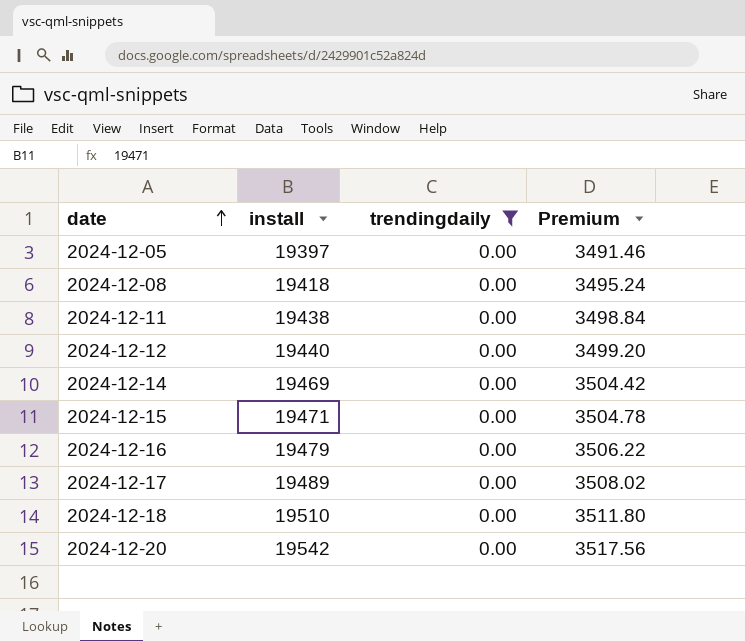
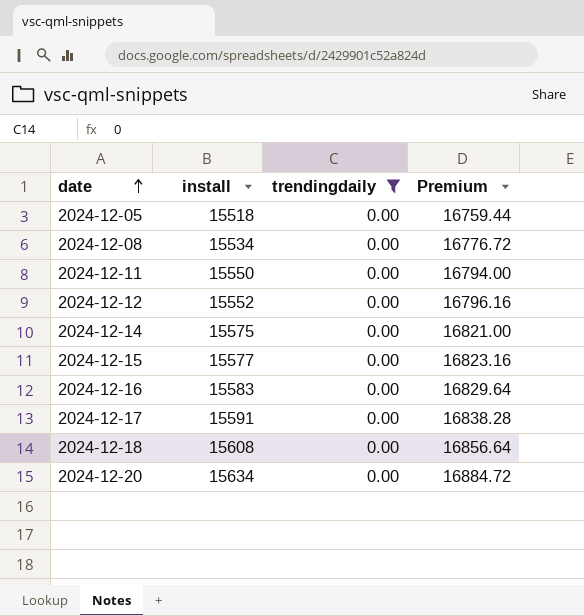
column Premium | formula: [install] * 0.18 -> [install] * 1.08
2024-12-05 | install: 19397 -> 15518
2024-12-08 | install: 19418 -> 15534
2024-12-11 | install: 19438 -> 15550
2024-12-12 | install: 19440 -> 15552
2024-12-14 | install: 19469 -> 15575
2024-12-15 | install: 19471 -> 15577
2024-12-16 | install: 19479 -> 15583
2024-12-17 | install: 19489 -> 15591
2024-12-18 | install: 19510 -> 15608
2024-12-20 | install: 19542 -> 15634

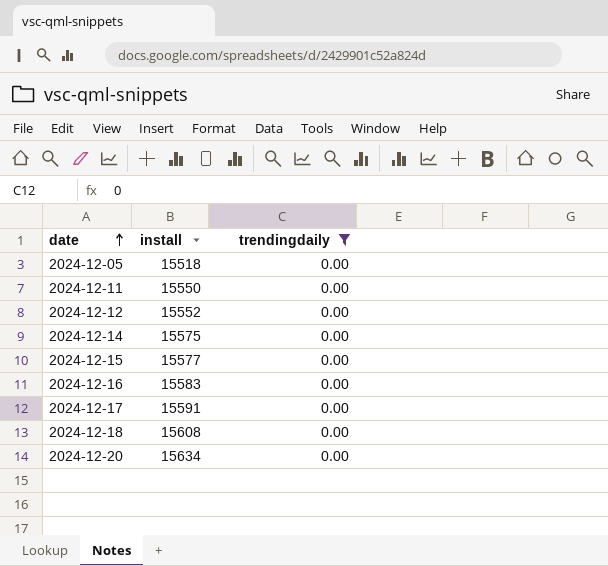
column Premium | formula: [install] * 1.08 -> none
row 2024-12-08: 15534 | 0.00 | 16776.72 -> none

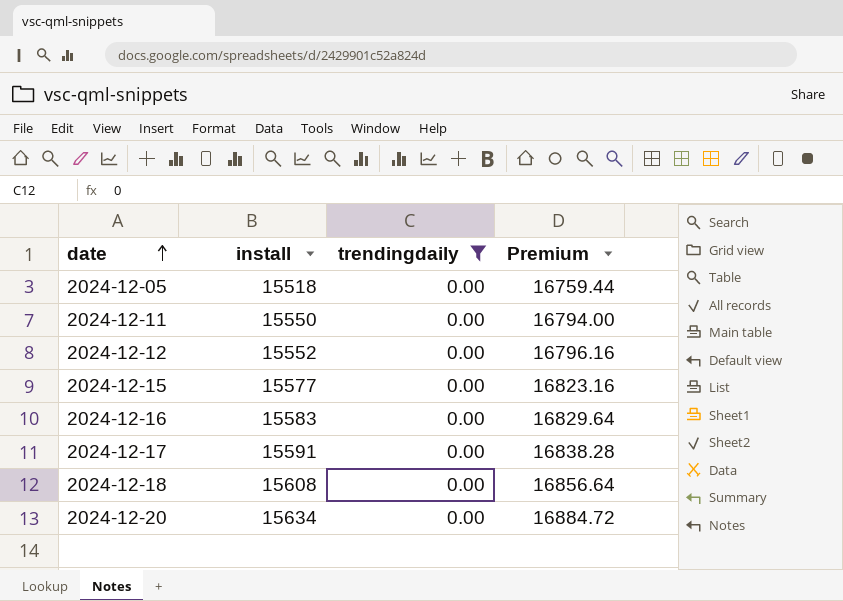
column Premium | formula: none -> [install] * 1.08
row 2024-12-14: 15575 | 0.00 -> none

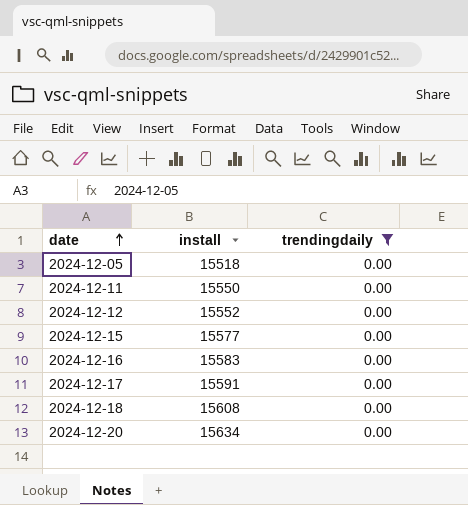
column Premium | formula: [install] * 1.08 -> none

